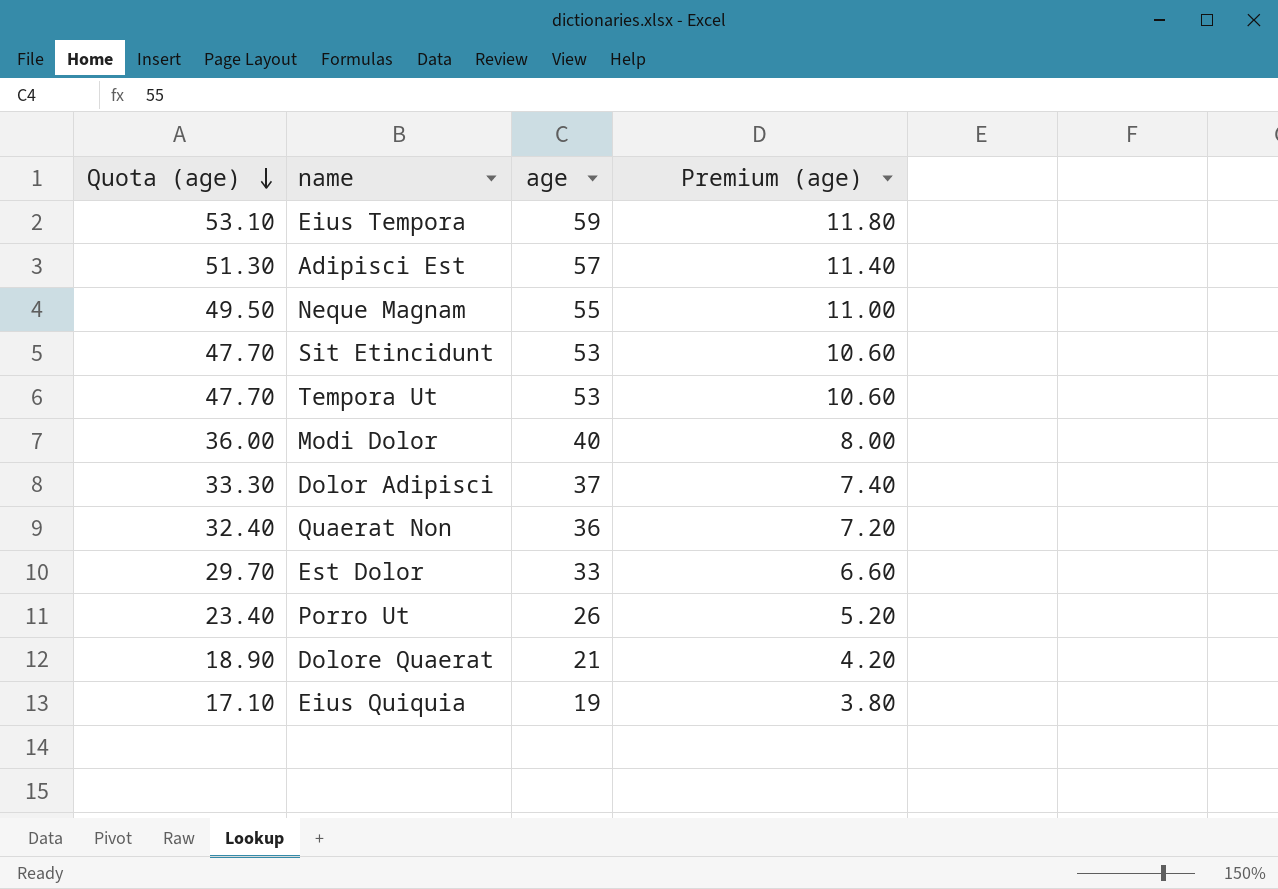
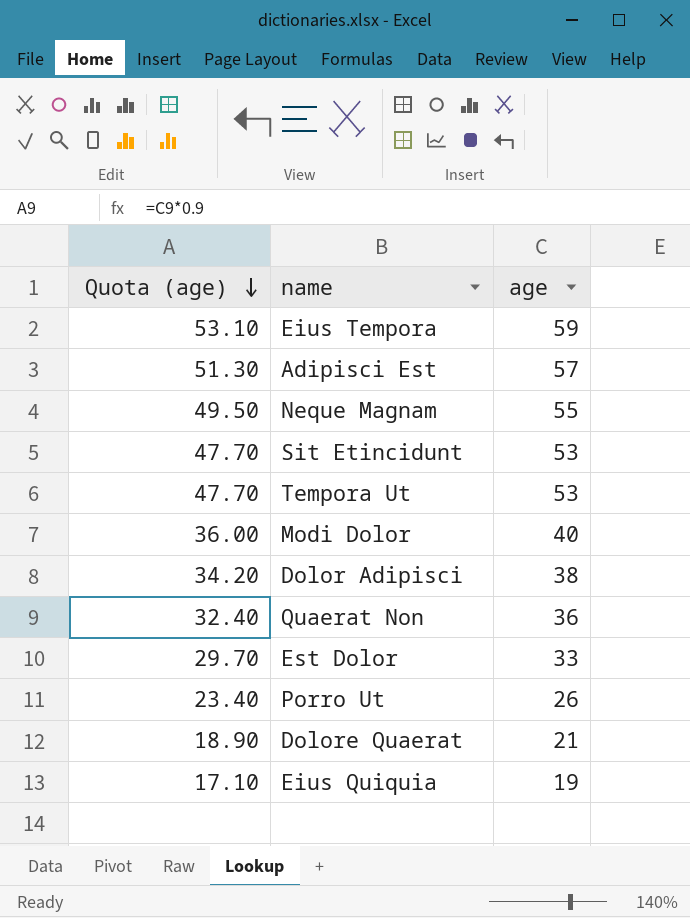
column Premium (age) | formula: [age] * 0.2 -> none
Dolor Adipisci | Quota (age): 33.30 -> 34.20
Dolor Adipisci | age: 37 -> 38

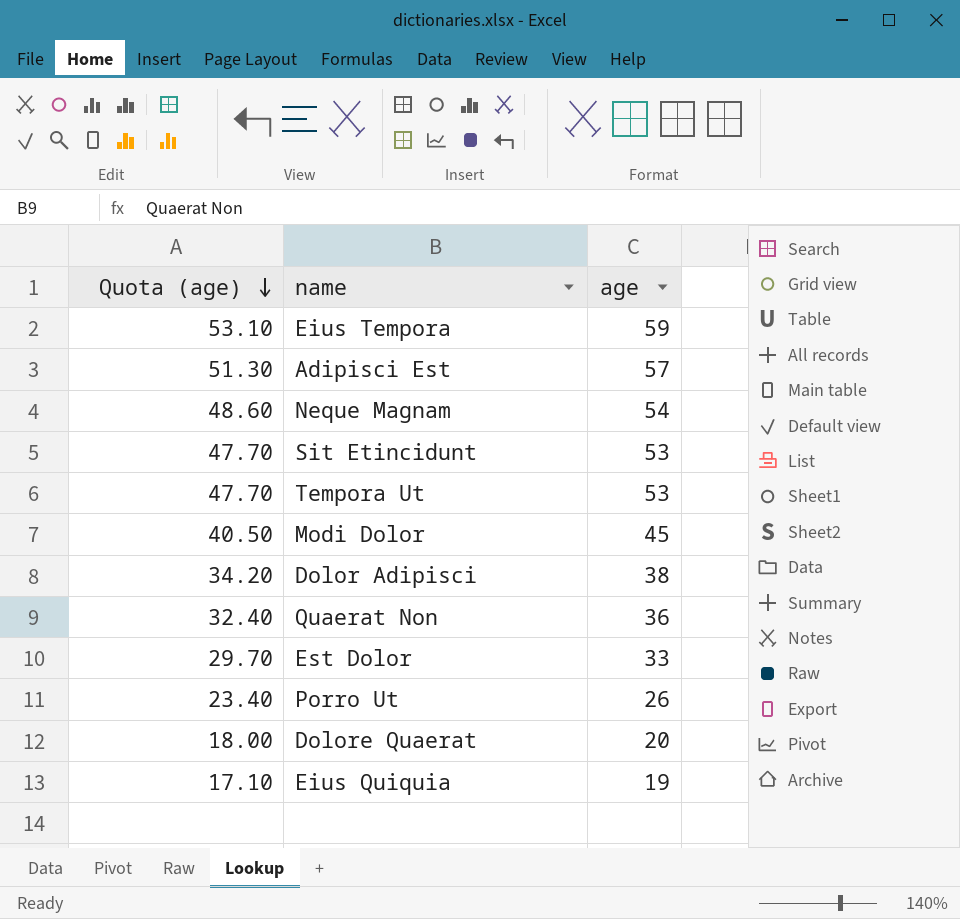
Neque Magnam | Quota (age): 49.50 -> 48.60
Neque Magnam | age: 55 -> 54
Modi Dolor | Quota (age): 36.00 -> 40.50
Modi Dolor | age: 40 -> 45
Dolore Quaerat | Quota (age): 18.90 -> 18.00
Dolore Quaerat | age: 21 -> 20

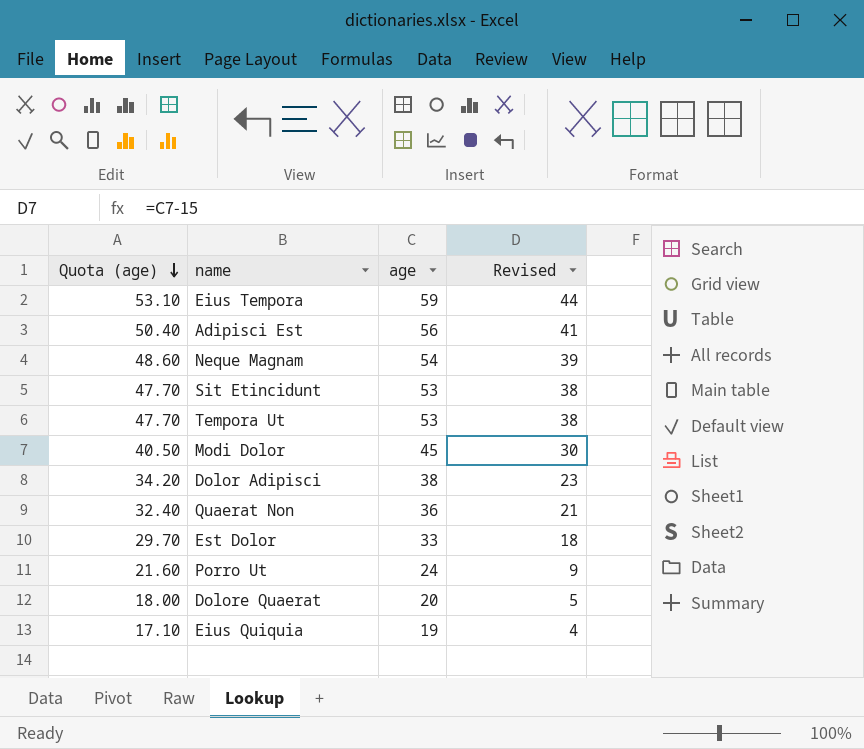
column Revised | formula: none -> [age] - 15
Adipisci Est | Quota (age): 51.30 -> 50.40
Adipisci Est | age: 57 -> 56
Porro Ut | Quota (age): 23.40 -> 21.60
Porro Ut | age: 26 -> 24

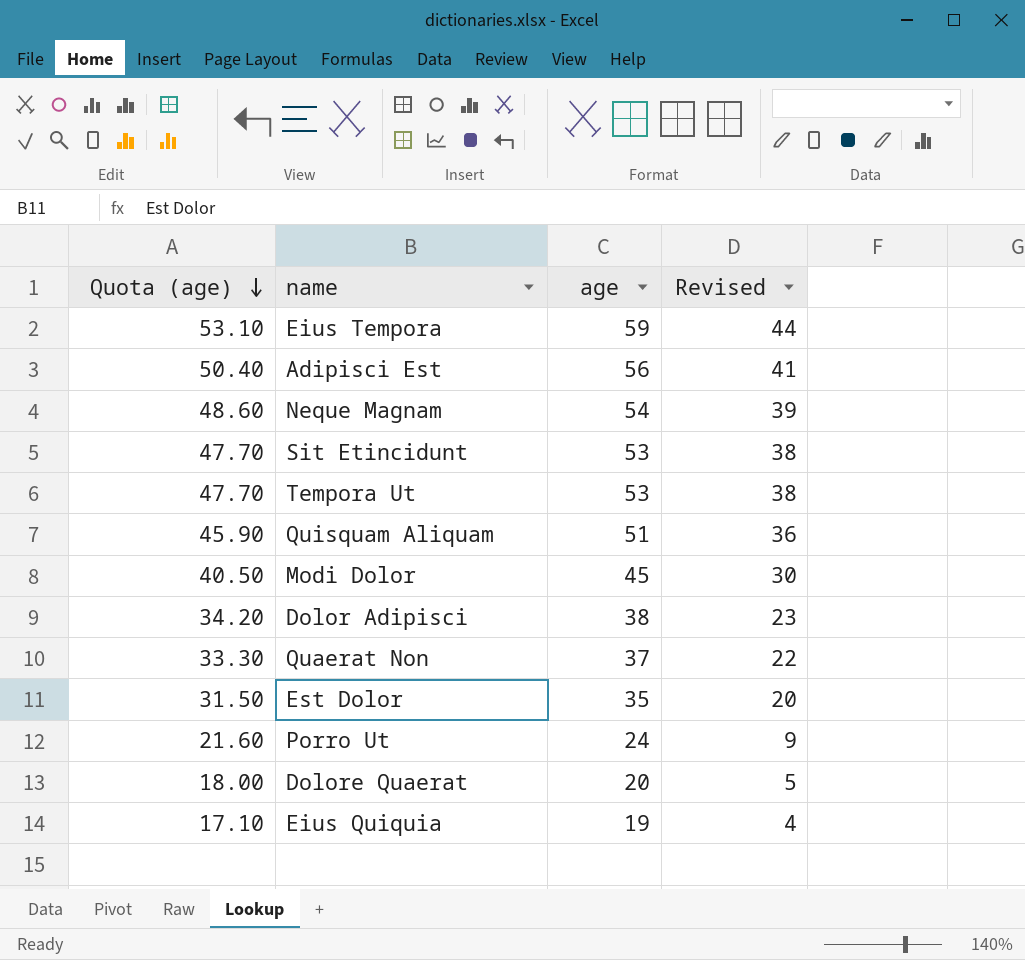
row Quisquam Aliquam: none -> 45.90 | 51 | 36
Quaerat Non | Quota (age): 32.40 -> 33.30
Quaerat Non | age: 36 -> 37
Quaerat Non | Revised: 21 -> 22
Est Dolor | Quota (age): 29.70 -> 31.50
Est Dolor | age: 33 -> 35
Est Dolor | Revised: 18 -> 20

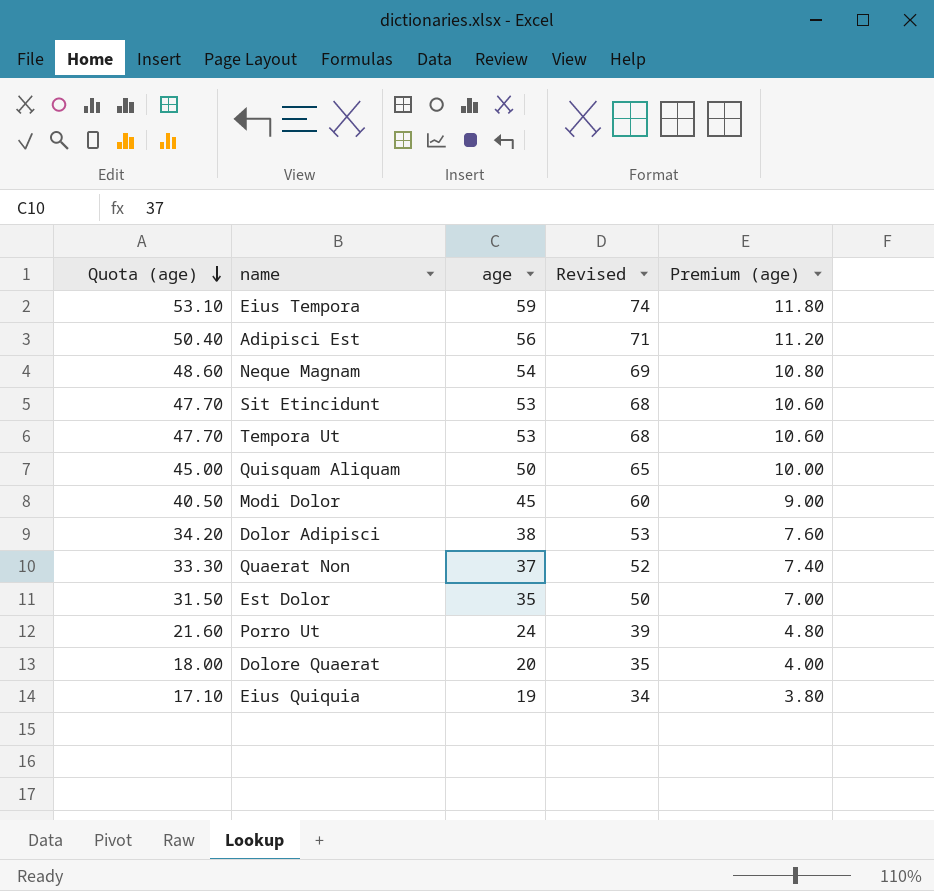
column Revised | formula: [age] - 15 -> [age] + 15
column Premium (age) | formula: none -> [age] * 0.2
Quisquam Aliquam | Quota (age): 45.90 -> 45.00
Quisquam Aliquam | age: 51 -> 50

